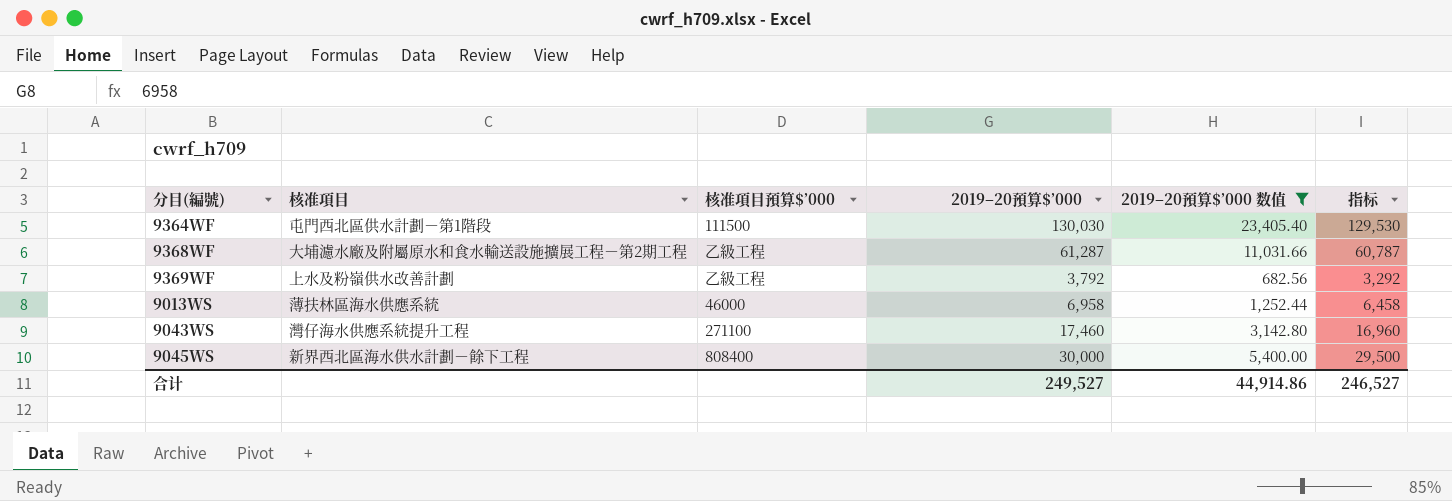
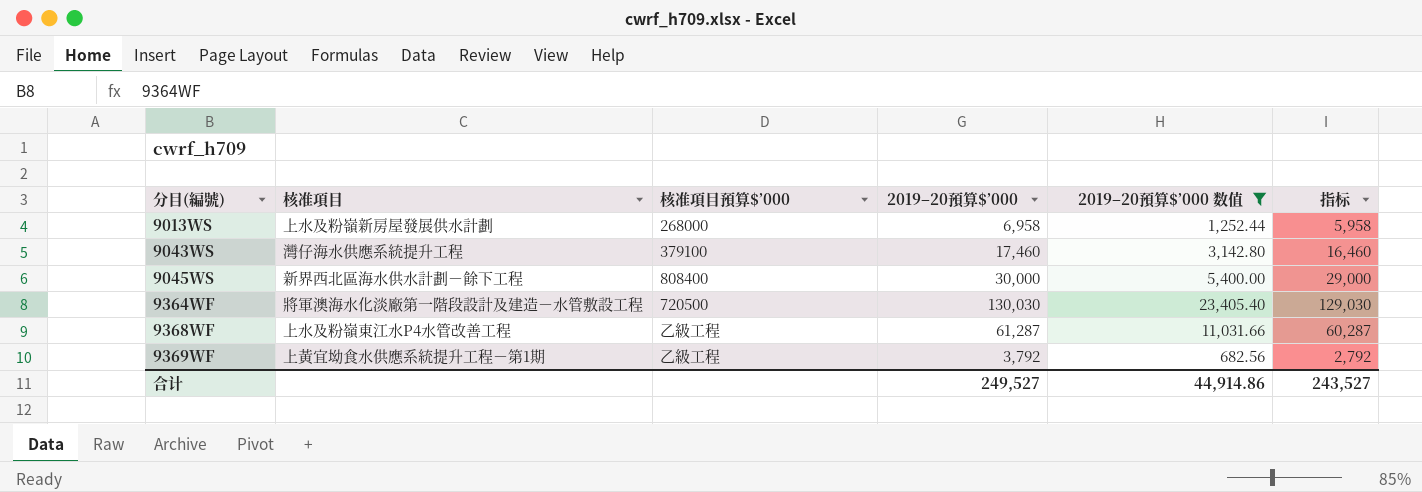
row order: none -> 分目(編號) ascending
column 指标 | formula: [2019–20預算$’000] - 500 -> [2019–20預算$’000] - 1000
9013WS | 核准項目: 薄扶林區海水供應系統 -> 上水及粉嶺新房屋發展供水計劃
9013WS | 核准項目預算$’000: 46000 -> 268000
9043WS | 核准項目預算$’000: 271100 -> 379100
9364WF | 核准項目: 屯門西北區供水計劃－第1階段 -> 將軍澳海水化淡廠第一階段設計及建造－水管敷設工程
9364WF | 核准項目預算$’000: 111500 -> 720500
9368WF | 核准項目: 大埔濾水廠及附屬原水和食水輸送設施擴展工程－第2期工程 -> 上水及粉嶺東江水P4水管改善工程
9369WF | 核准項目: 上水及粉嶺供水改善計劃 -> 上黃宜坳食水供應系統提升工程－第1期
合计 | 指标: 246,527 -> 243,527

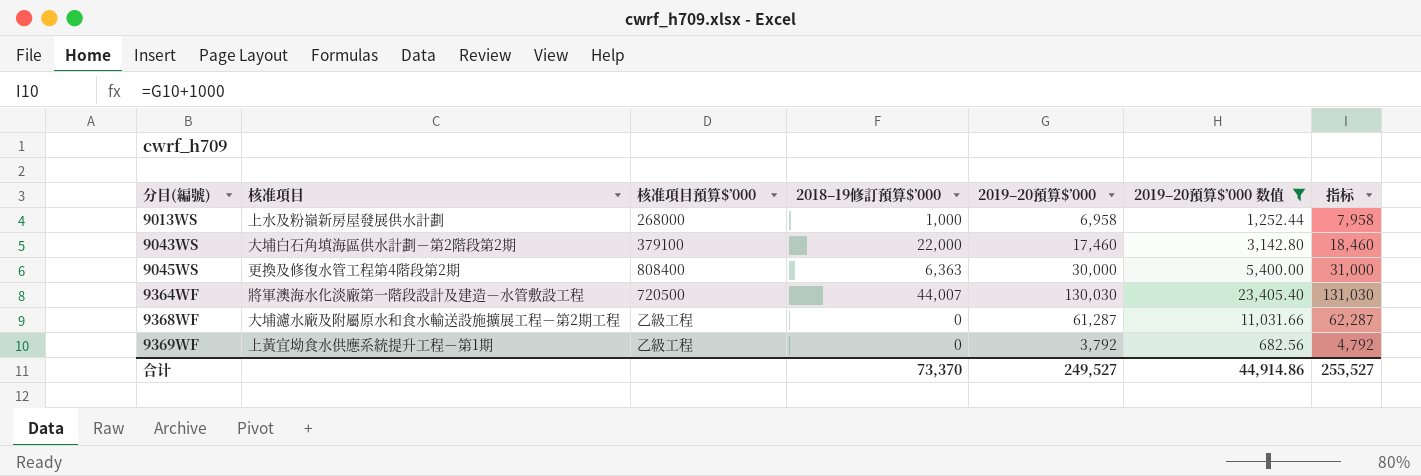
column 2018–19修訂預算$’000 | position: none -> 4
column 指标 | formula: [2019–20預算$’000] - 1000 -> [2019–20預算$’000] + 1000
9043WS | 核准項目: 灣仔海水供應系統提升工程 -> 大埔白石角填海區供水計劃－第2階段第2期
9045WS | 核准項目: 新界西北區海水供水計劃－餘下工程 -> 更換及修復水管工程第4階段第2期
9368WF | 核准項目: 上水及粉嶺東江水P4水管改善工程 -> 大埔濾水廠及附屬原水和食水輸送設施擴展工程－第2期工程
合计 | 指标: 243,527 -> 255,527

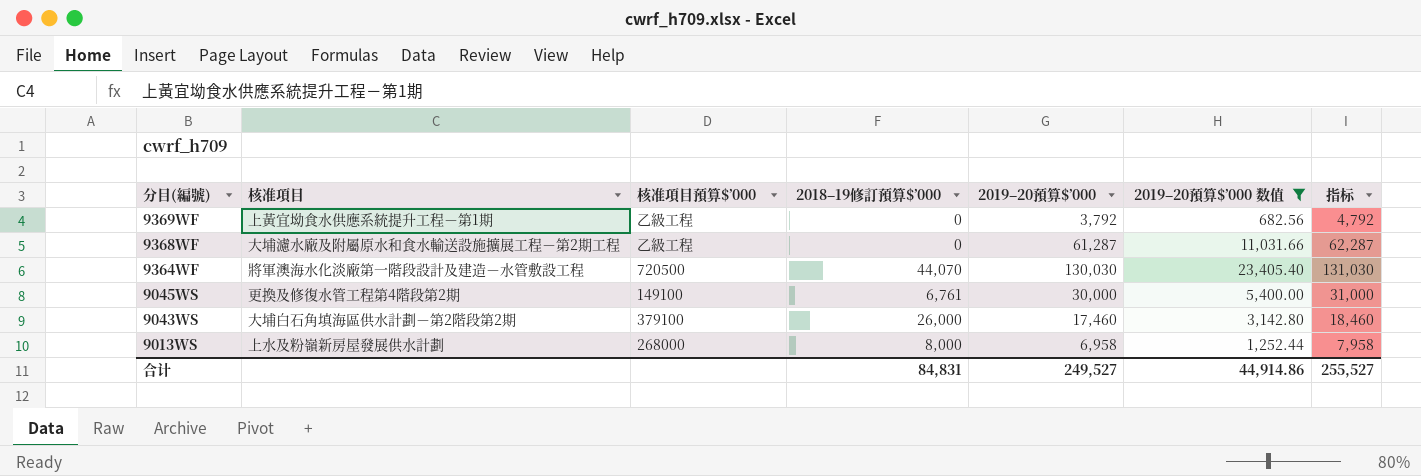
row order: 分目(編號) ascending -> 分目(編號) descending
9364WF | 2018–19修訂預算$’000: 44,007 -> 44,070
9045WS | 核准項目預算$’000: 808400 -> 149100
9045WS | 2018–19修訂預算$’000: 6,363 -> 6,761
9043WS | 2018–19修訂預算$’000: 22,000 -> 26,000
9013WS | 2018–19修訂預算$’000: 1,000 -> 8,000
合计 | 2018–19修訂預算$’000: 73,370 -> 84,831

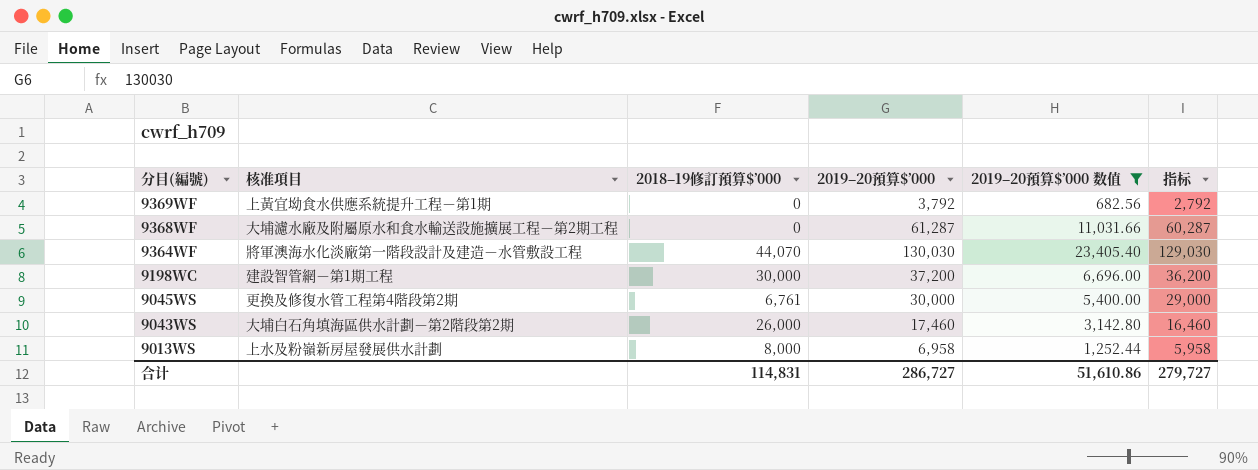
column 核准項目預算$’000 | position: 3 -> none
column 指标 | formula: [2019–20預算$’000] + 1000 -> [2019–20預算$’000] - 1000
row 9198WC: none -> 建設智管網－第1期工程 | 30,000 | 37,200 | 6,696.00 | 36,200
合计 | 2018–19修訂預算$’000: 84,831 -> 114,831
合计 | 2019–20預算$’000: 249,527 -> 286,727
合计 | 2019–20預算$’000 数值: 44,914.86 -> 51,610.86
合计 | 指标: 255,527 -> 279,727

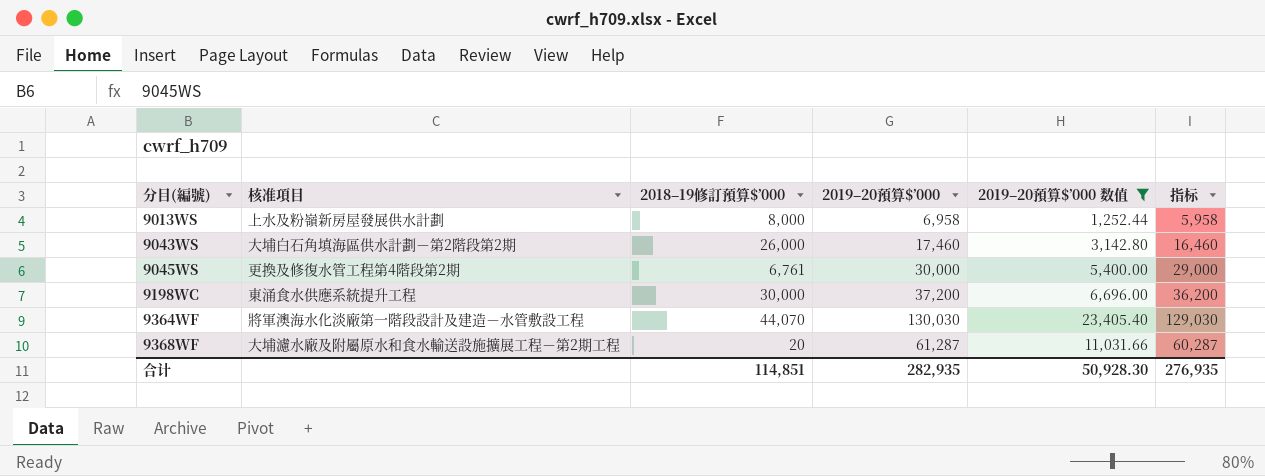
row order: 分目(編號) descending -> 分目(編號) ascending
row 9369WF: 上黃宜坳食水供應系統提升工程－第1期 | 0 | 3,792 | 682.56 | 2,792 -> none
9198WC | 核准項目: 建設智管網－第1期工程 -> 東涌食水供應系統提升工程
9368WF | 2018–19修訂預算$’000: 0 -> 20
合计 | 2018–19修訂預算$’000: 114,831 -> 114,851
合计 | 2019–20預算$’000: 286,727 -> 282,935
合计 | 2019–20預算$’000 数值: 51,610.86 -> 50,928.30
合计 | 指标: 279,727 -> 276,935

